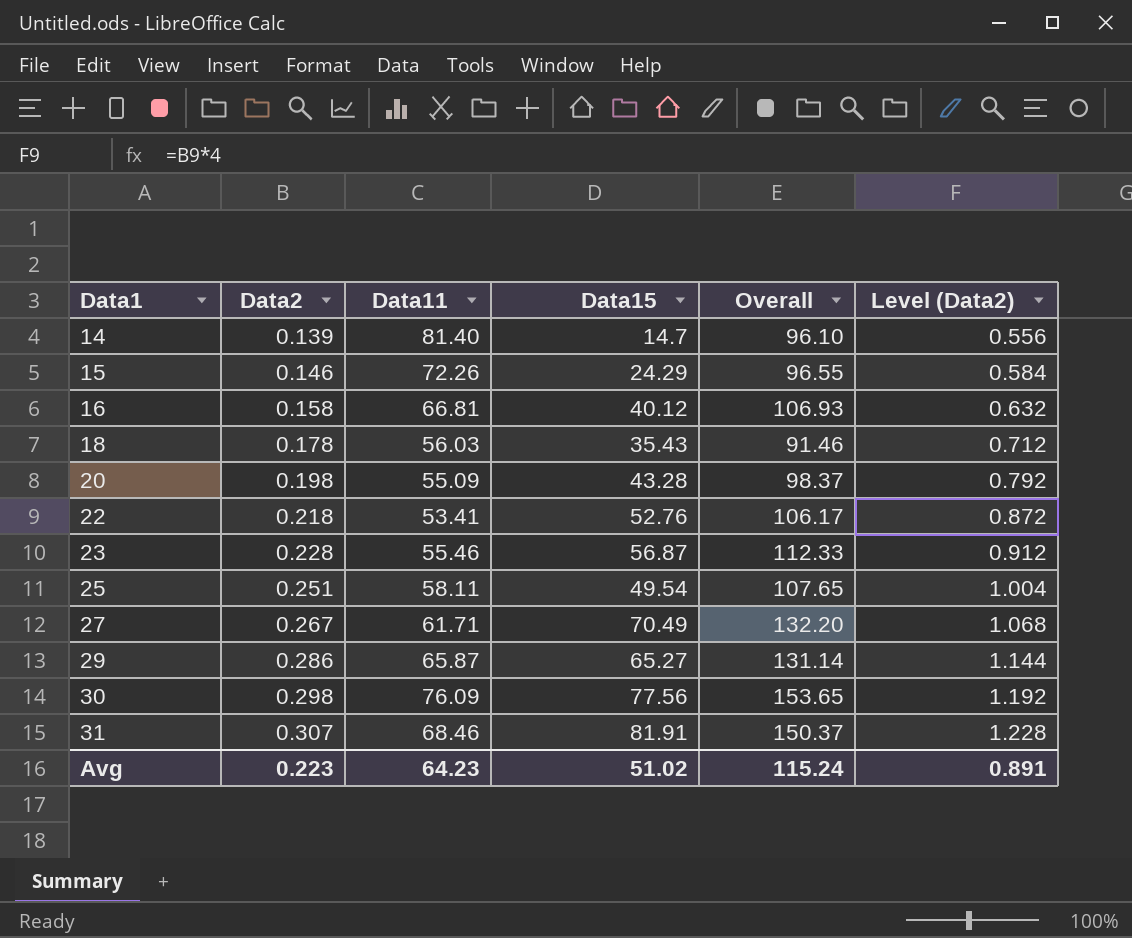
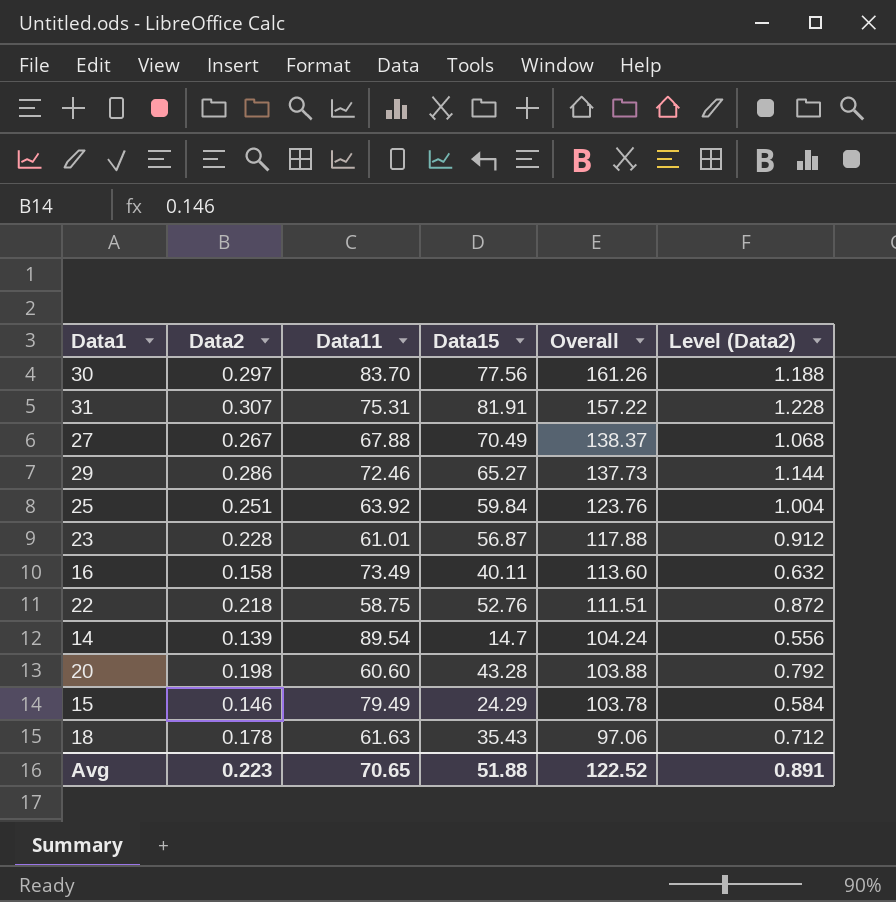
row order: Data1 ascending -> Overall descending
30 | Data2: 0.298 -> 0.297
30 | Data11: 76.09 -> 83.70
30 | Overall: 153.65 -> 161.26
30 | Level (Data2): 1.192 -> 1.188
31 | Data11: 68.46 -> 75.31
31 | Overall: 150.37 -> 157.22
27 | Data11: 61.71 -> 67.88
27 | Overall: 132.20 -> 138.37
29 | Data11: 65.87 -> 72.46
29 | Overall: 131.14 -> 137.73
25 | Data11: 58.11 -> 63.92
25 | Data15: 49.54 -> 59.84
25 | Overall: 107.65 -> 123.76
23 | Data11: 55.46 -> 61.01
23 | Overall: 112.33 -> 117.88
16 | Data11: 66.81 -> 73.49
16 | Data15: 40.12 -> 40.11
16 | Overall: 106.93 -> 113.60
22 | Data11: 53.41 -> 58.75
22 | Overall: 106.17 -> 111.51
14 | Data11: 81.40 -> 89.54
14 | Overall: 96.10 -> 104.24
20 | Data11: 55.09 -> 60.60
20 | Overall: 98.37 -> 103.88
15 | Data11: 72.26 -> 79.49
15 | Overall: 96.55 -> 103.78
18 | Data11: 56.03 -> 61.63
18 | Overall: 91.46 -> 97.06
Avg | Data11: 64.23 -> 70.65
Avg | Data15: 51.02 -> 51.88
Avg | Overall: 115.24 -> 122.52

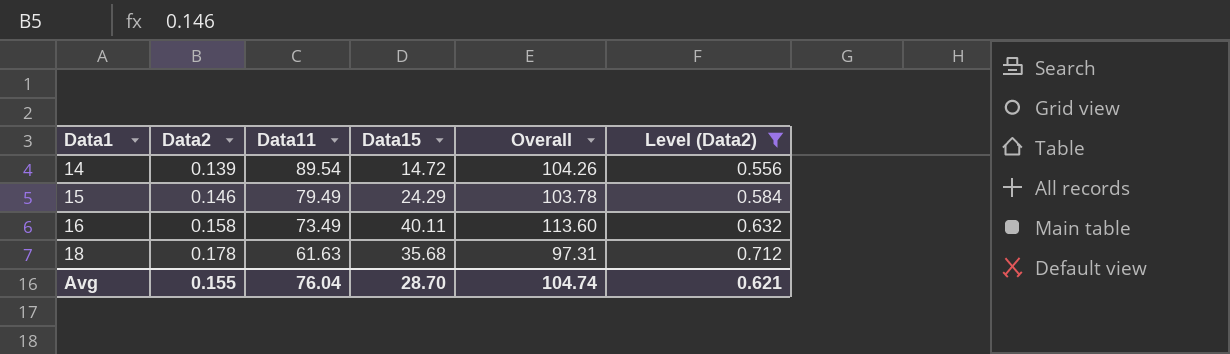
filter: none -> Level (Data2) <= 0.712
row order: Overall descending -> Data1 ascending
14 | Data15: 14.7 -> 14.72
14 | Overall: 104.24 -> 104.26
18 | Data15: 35.43 -> 35.68
18 | Overall: 97.06 -> 97.31
Avg | Data2: 0.223 -> 0.155
Avg | Data11: 70.65 -> 76.04
Avg | Data15: 51.88 -> 28.70
Avg | Overall: 122.52 -> 104.74
Avg | Level (Data2): 0.891 -> 0.621

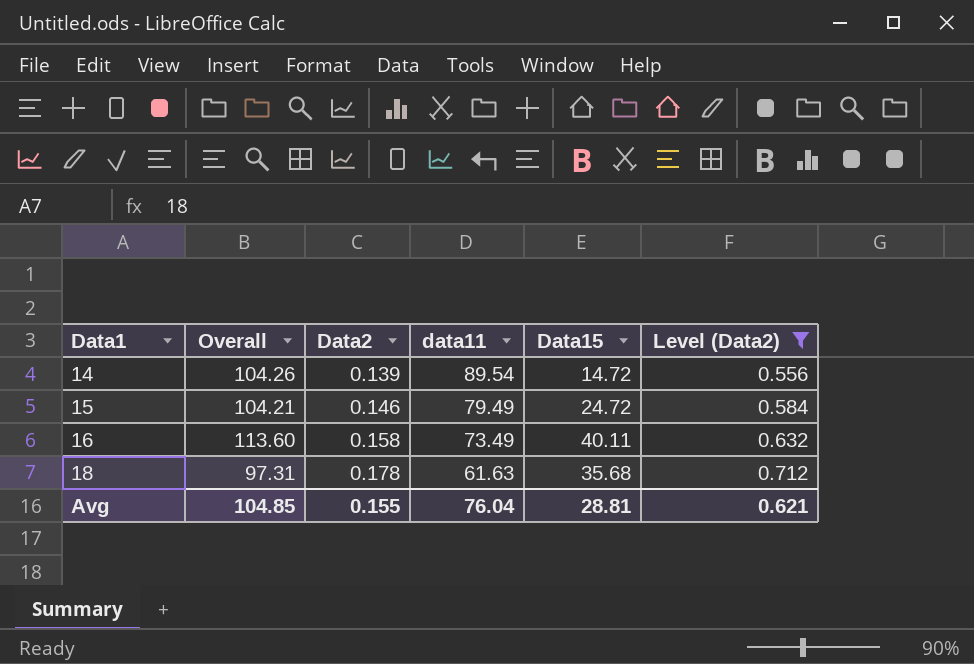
column Overall | position: 5 -> 2
column name: Data11 -> data11
15 | Overall: 103.78 -> 104.21
15 | Data15: 24.29 -> 24.72
Avg | Overall: 104.74 -> 104.85
Avg | Data15: 28.70 -> 28.81

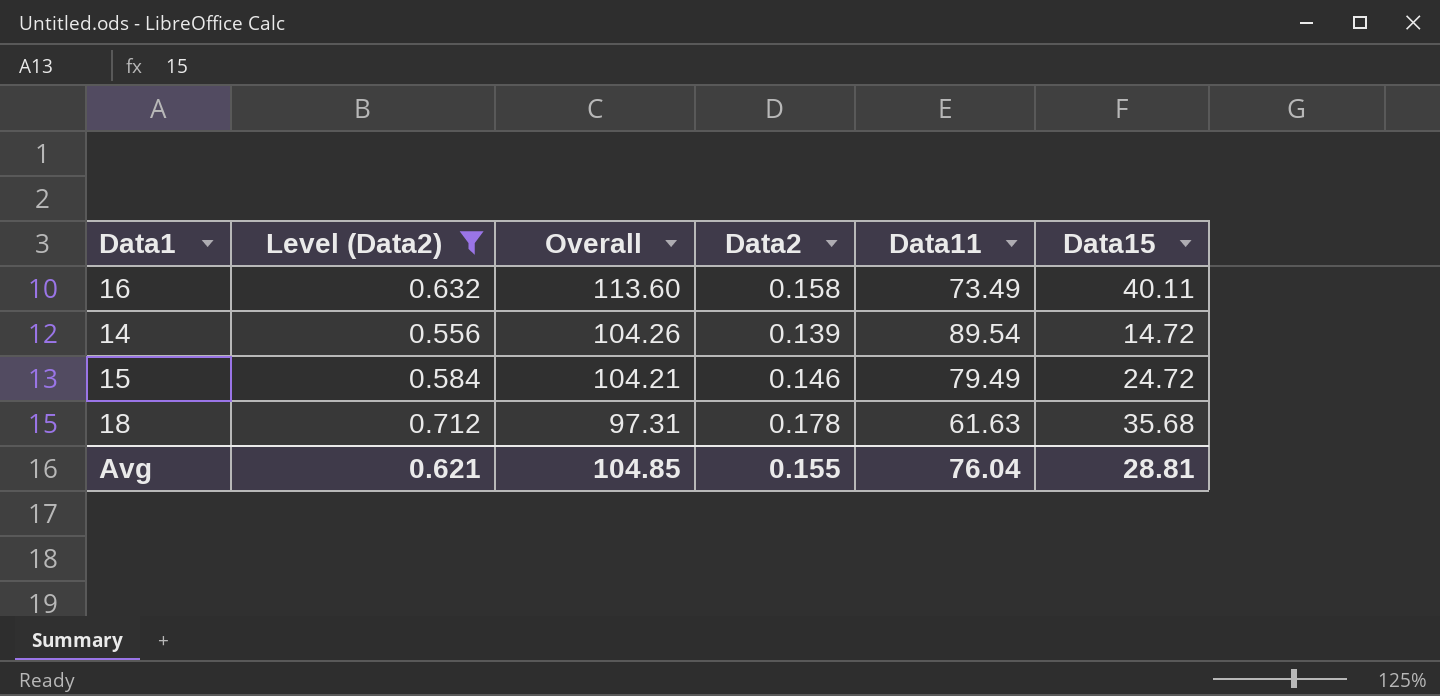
row order: Data1 ascending -> Overall descending
column Level (Data2) | position: 6 -> 2
column name: data11 -> Data11

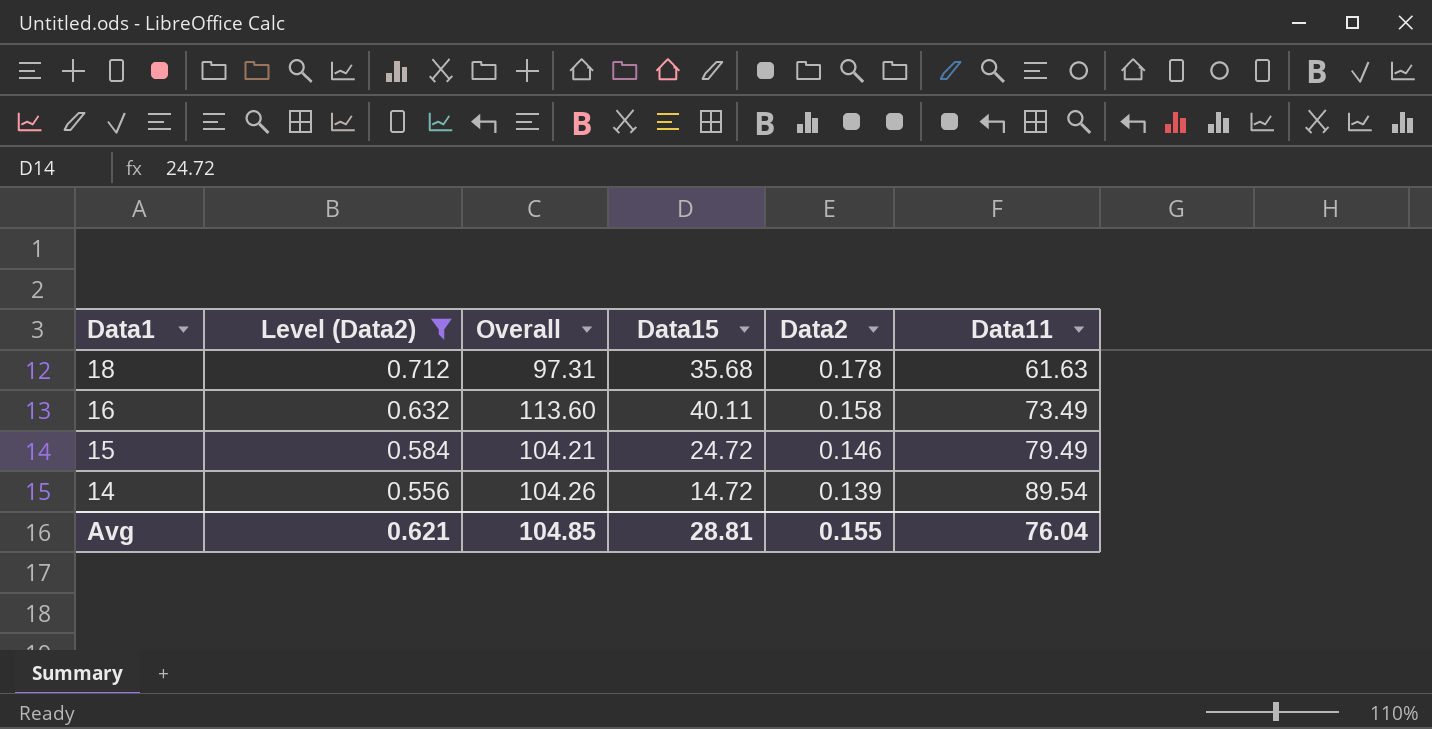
row order: Overall descending -> Data1 descending
column Data15 | position: 6 -> 4

